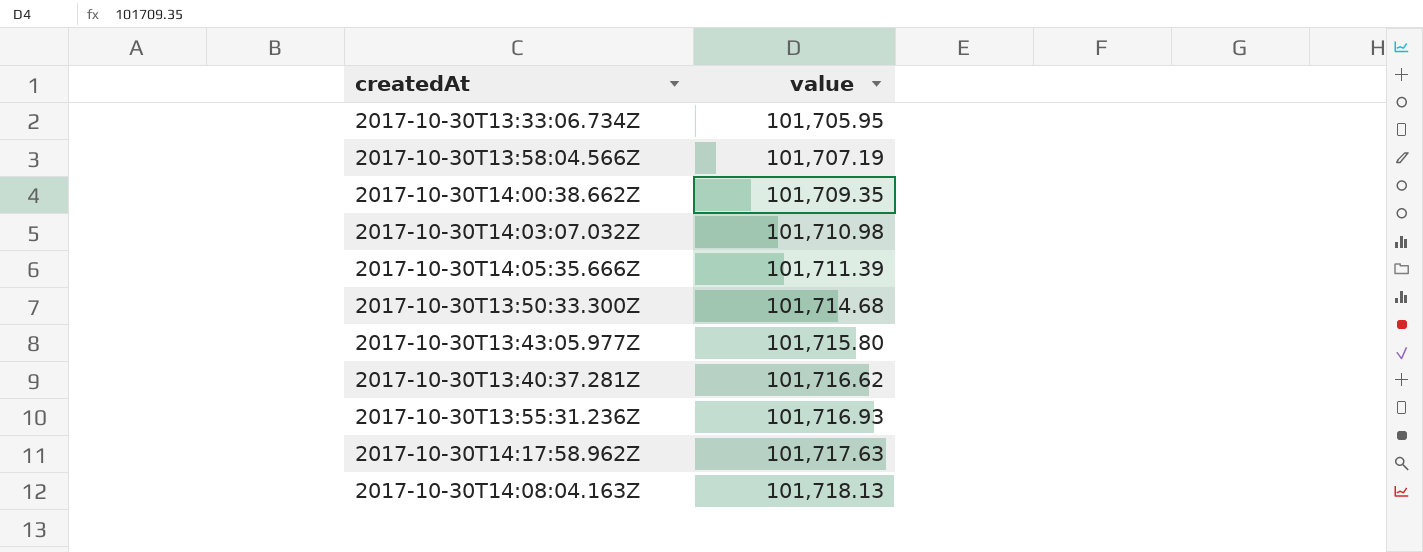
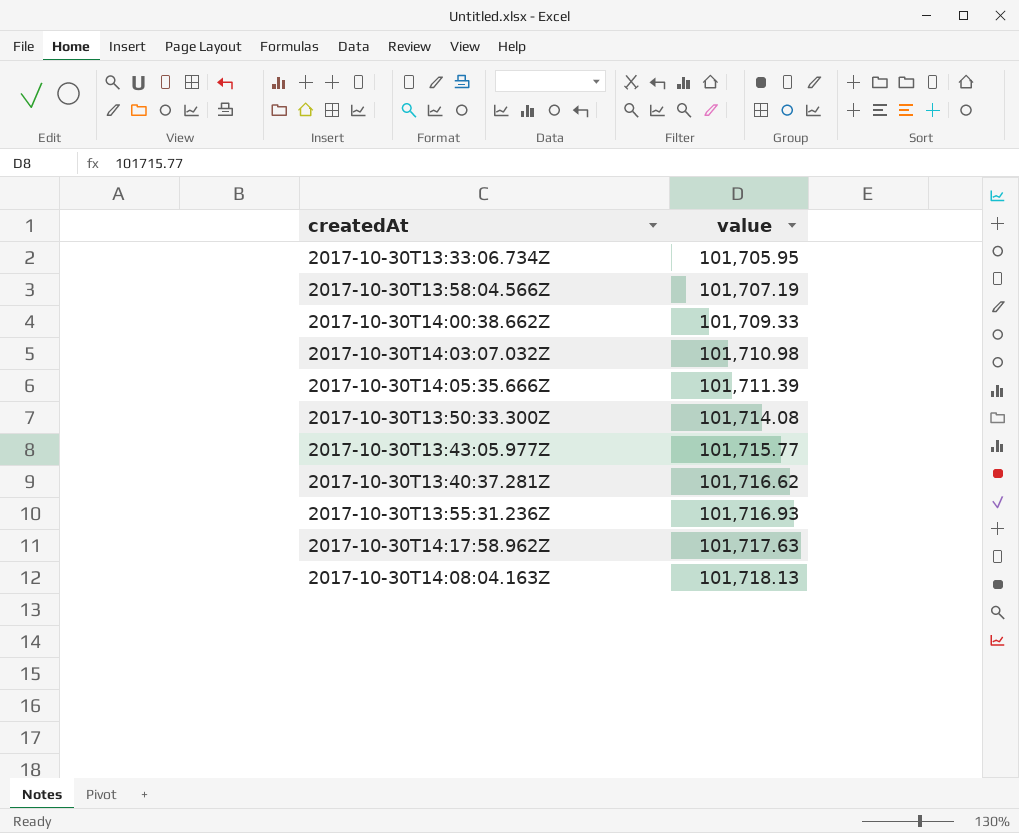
2017-10-30T14:00:38.662Z | value: 101,709.35 -> 101,709.33
2017-10-30T13:50:33.300Z | value: 101,714.68 -> 101,714.08
2017-10-30T13:43:05.977Z | value: 101,715.80 -> 101,715.77

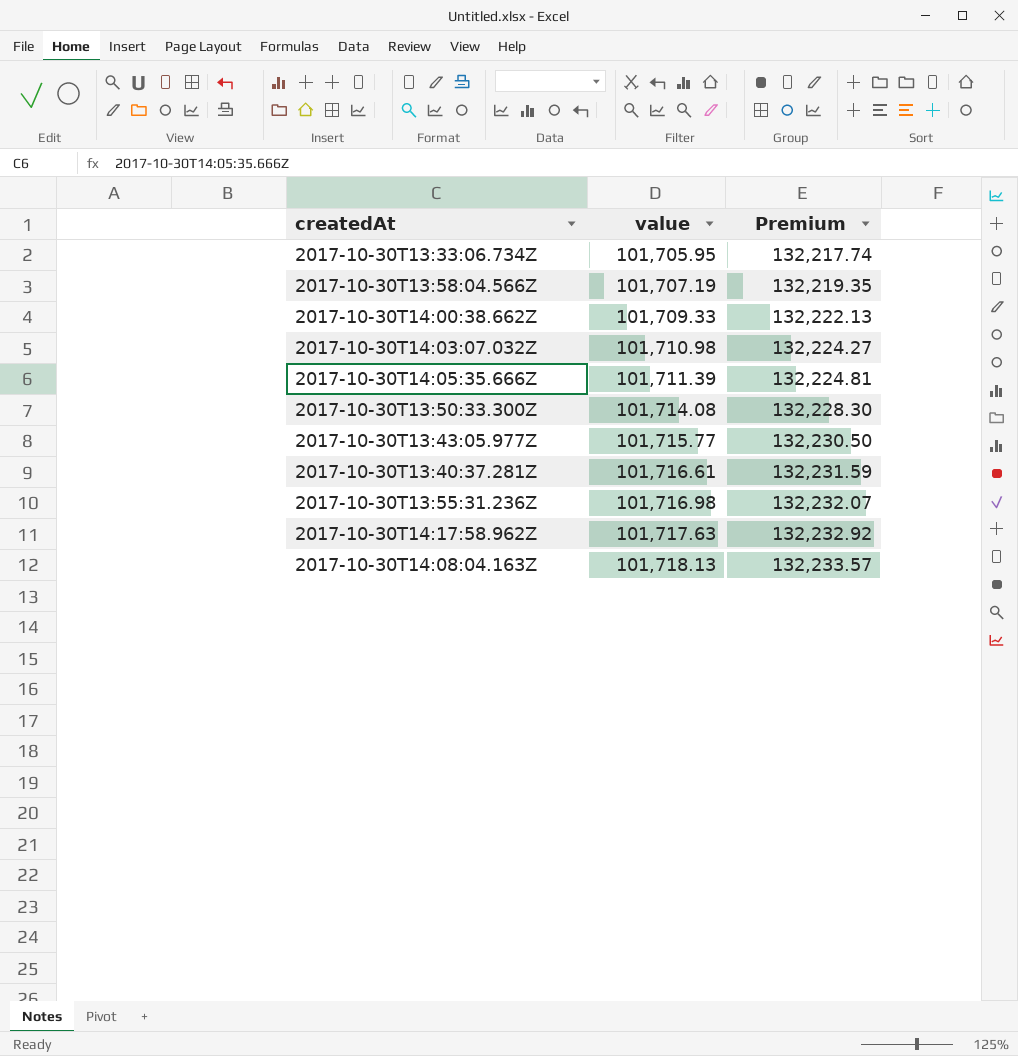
column Premium | formula: none -> [value] * 1.3
2017-10-30T13:40:37.281Z | value: 101,716.62 -> 101,716.61
2017-10-30T13:55:31.236Z | value: 101,716.93 -> 101,716.98

